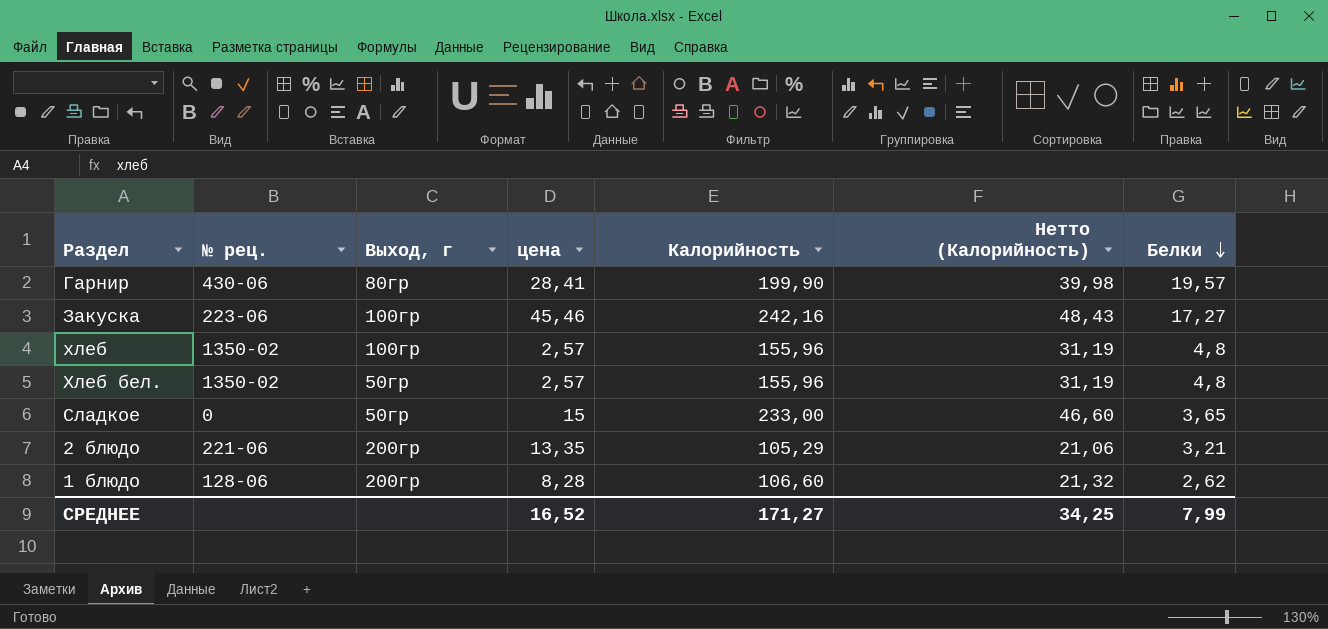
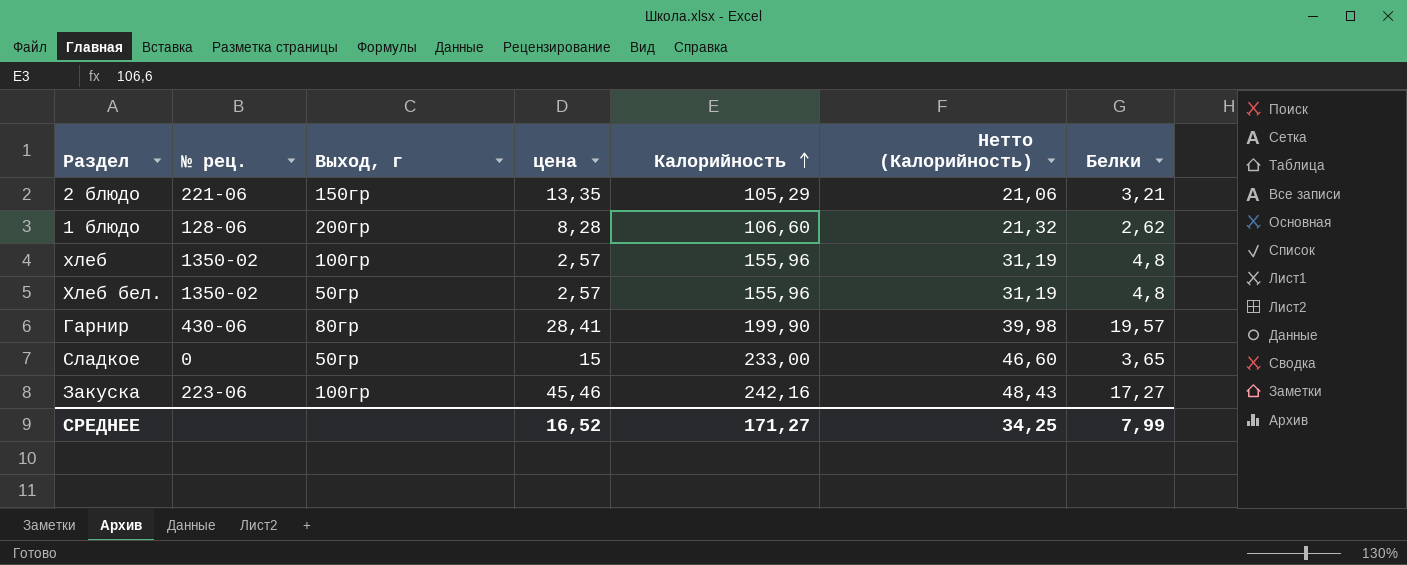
row order: Белки descending -> Калорийность ascending
2 блюдо | Выход, г: 200гр -> 150гр

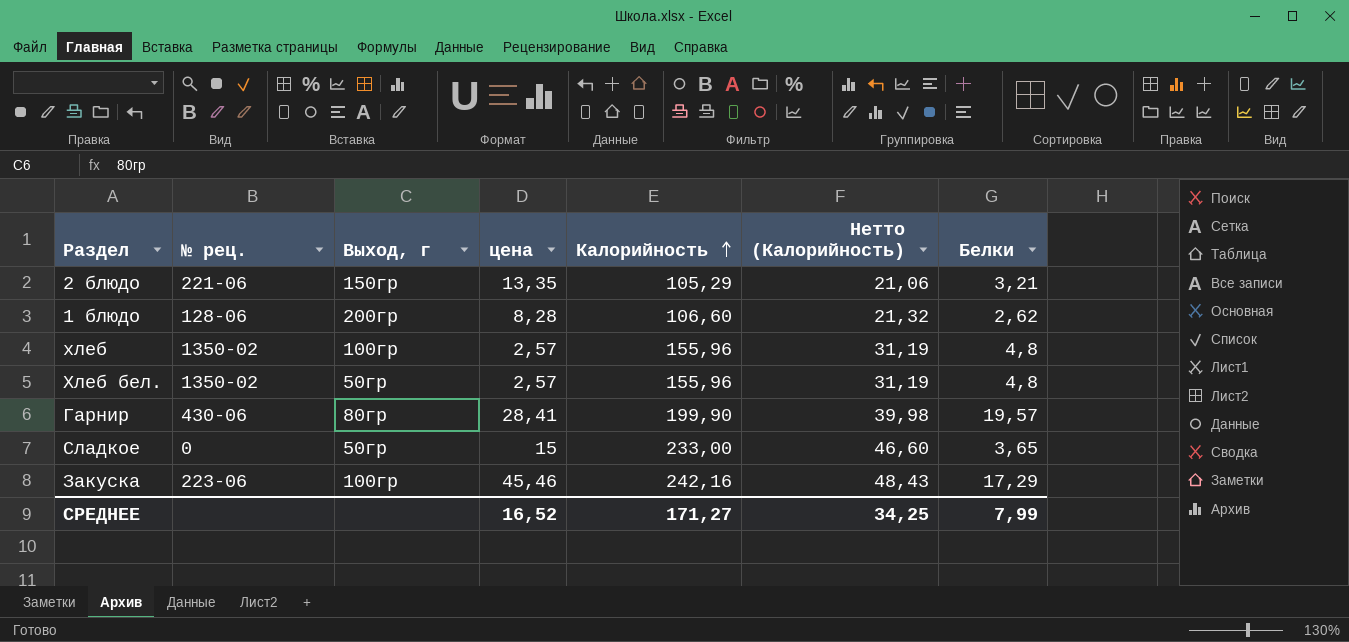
Закуска | Белки: 17,27 -> 17,29

